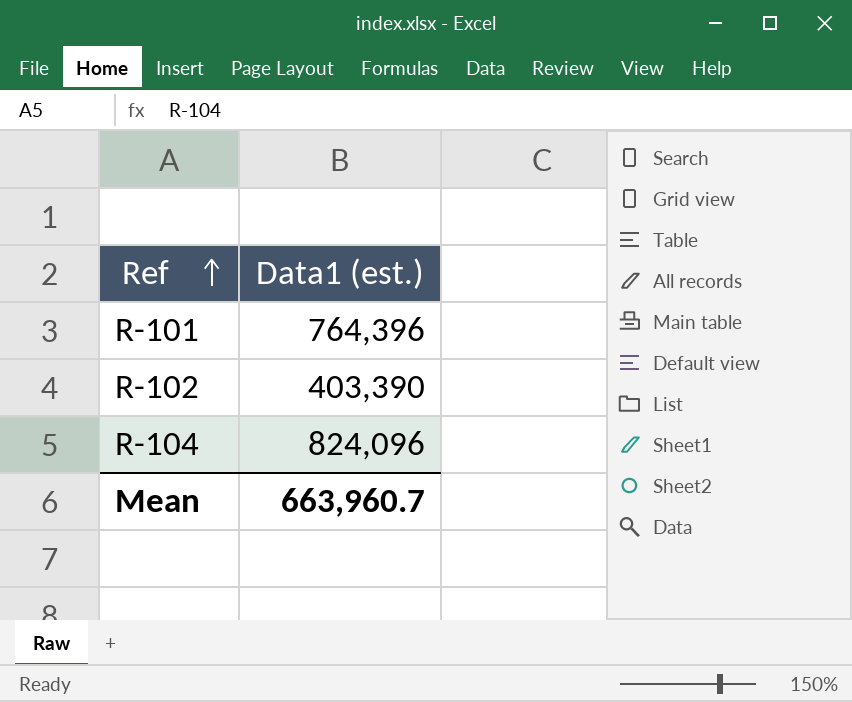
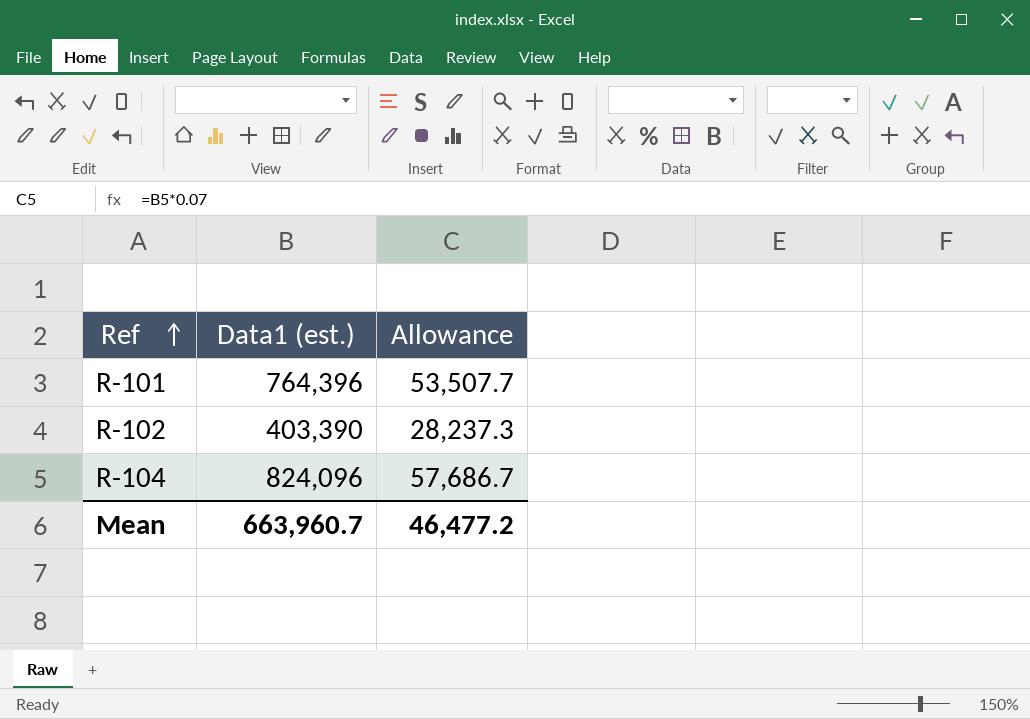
column Allowance | formula: none -> [Data1 (est.)] * 0.07

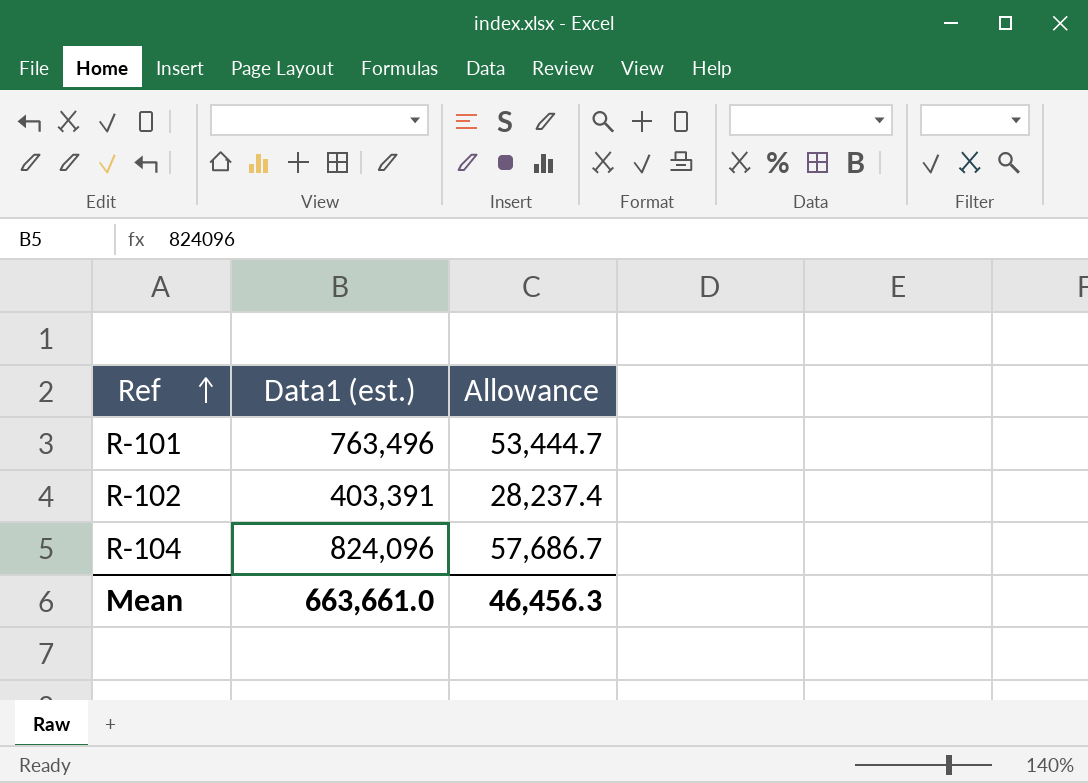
R-101 | Data1 (est.): 764,396 -> 763,496
R-101 | Allowance: 53,507.7 -> 53,444.7
R-102 | Data1 (est.): 403,390 -> 403,391
R-102 | Allowance: 28,237.3 -> 28,237.4
Mean | Data1 (est.): 663,960.7 -> 663,661.0
Mean | Allowance: 46,477.2 -> 46,456.3

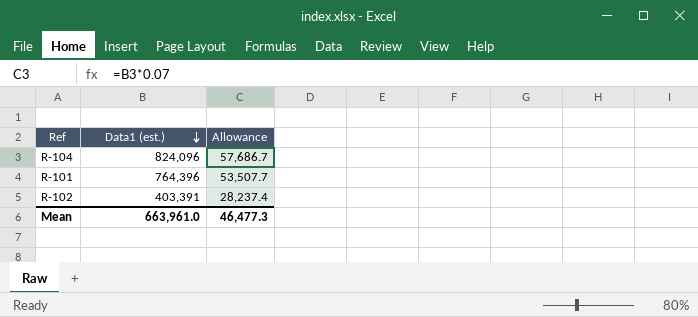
row order: Ref ascending -> Data1 (est.) descending
R-101 | Data1 (est.): 763,496 -> 764,396
R-101 | Allowance: 53,444.7 -> 53,507.7
Mean | Data1 (est.): 663,661.0 -> 663,961.0
Mean | Allowance: 46,456.3 -> 46,477.3

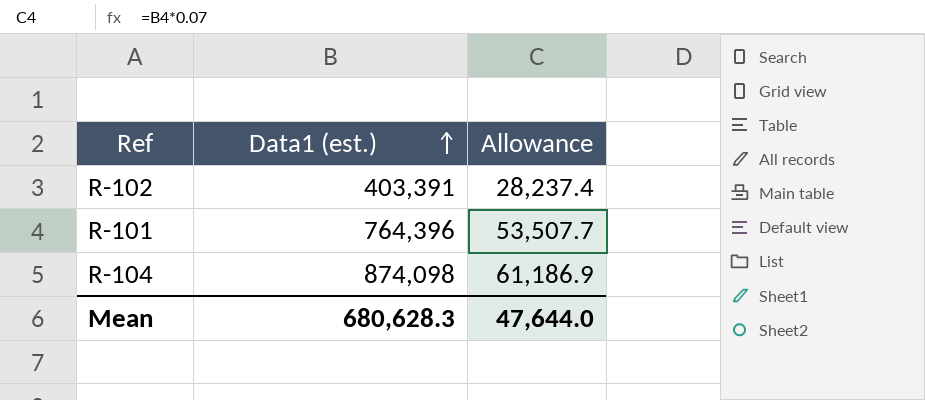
row order: Data1 (est.) descending -> Data1 (est.) ascending
R-104 | Data1 (est.): 824,096 -> 874,098
R-104 | Allowance: 57,686.7 -> 61,186.9
Mean | Data1 (est.): 663,961.0 -> 680,628.3
Mean | Allowance: 46,477.3 -> 47,644.0

